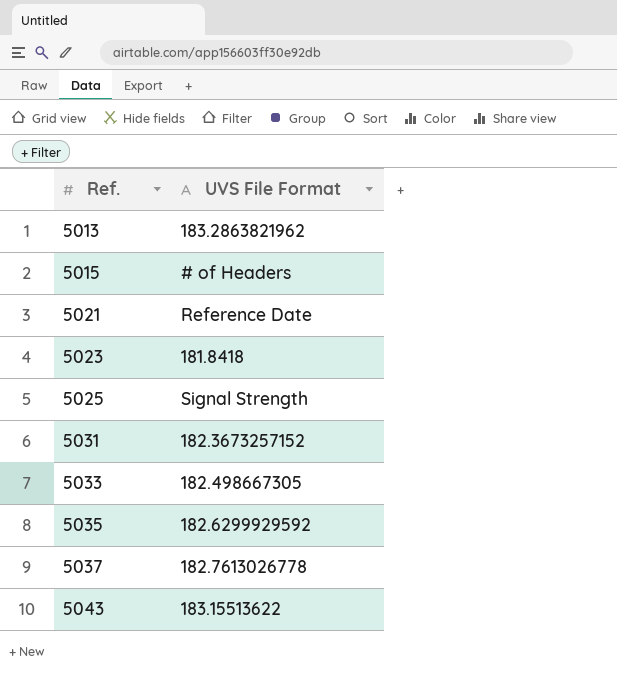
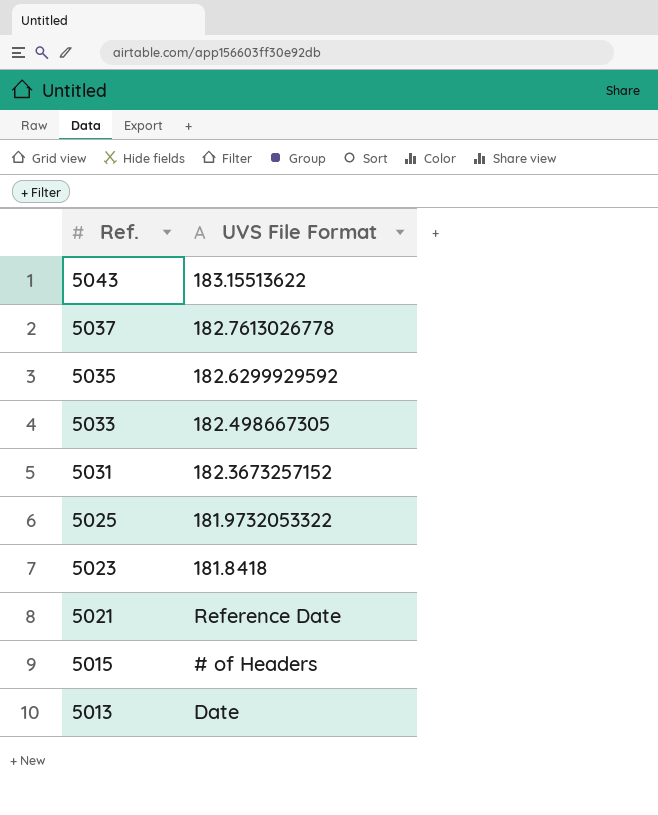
row order: Ref. ascending -> Ref. descending
5025 | UVS File Format: Signal Strength -> 181.9732053322
5013 | UVS File Format: 183.2863821962 -> Date

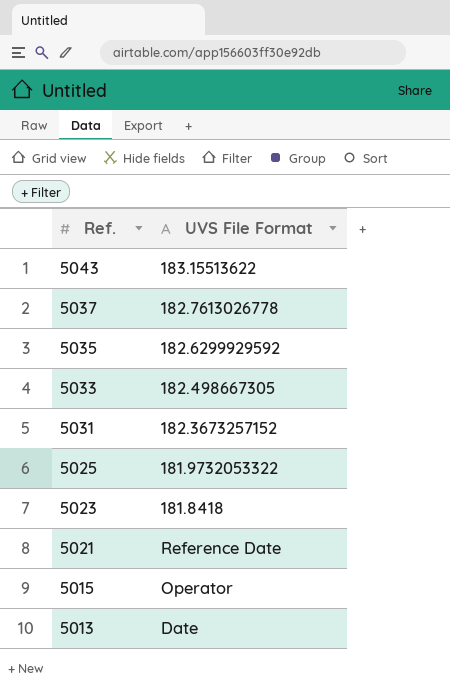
5015 | UVS File Format: # of Headers -> Operator

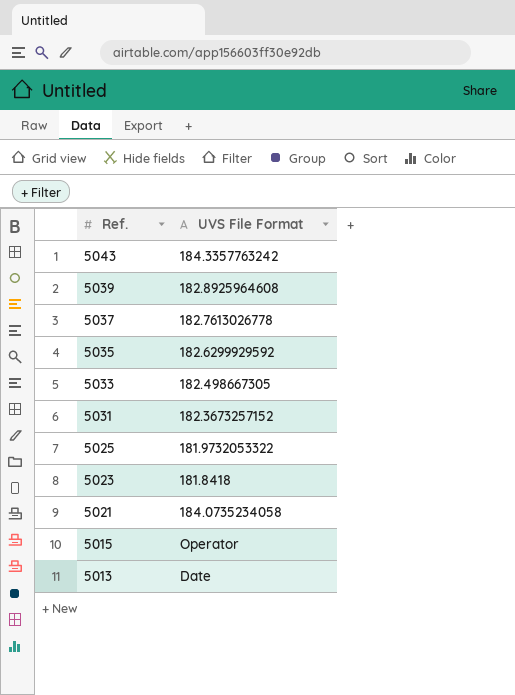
5043 | UVS File Format: 183.15513622 -> 184.3357763242
row 5039: none -> 182.8925964608
5021 | UVS File Format: Reference Date -> 184.0735234058

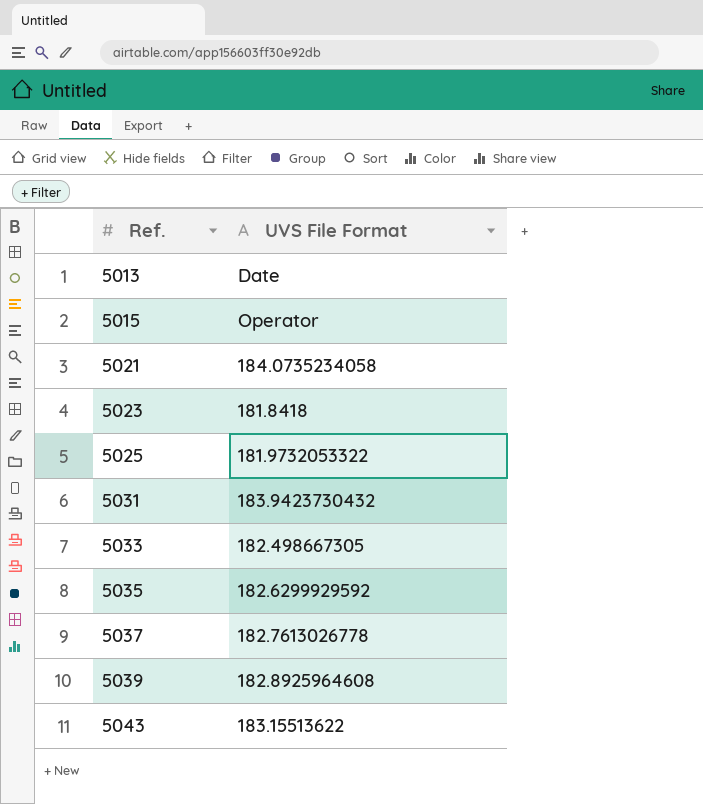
row order: Ref. descending -> Ref. ascending
5031 | UVS File Format: 182.3673257152 -> 183.9423730432
5043 | UVS File Format: 184.3357763242 -> 183.15513622

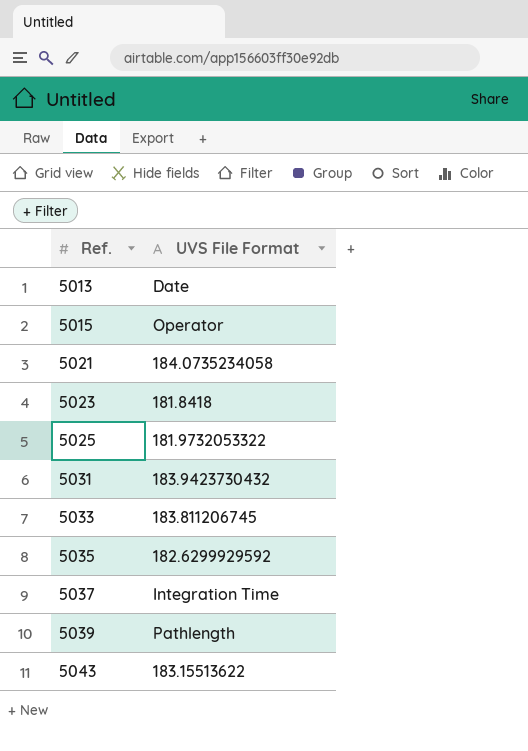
5033 | UVS File Format: 182.498667305 -> 183.811206745
5037 | UVS File Format: 182.7613026778 -> Integration Time
5039 | UVS File Format: 182.8925964608 -> Pathlength

